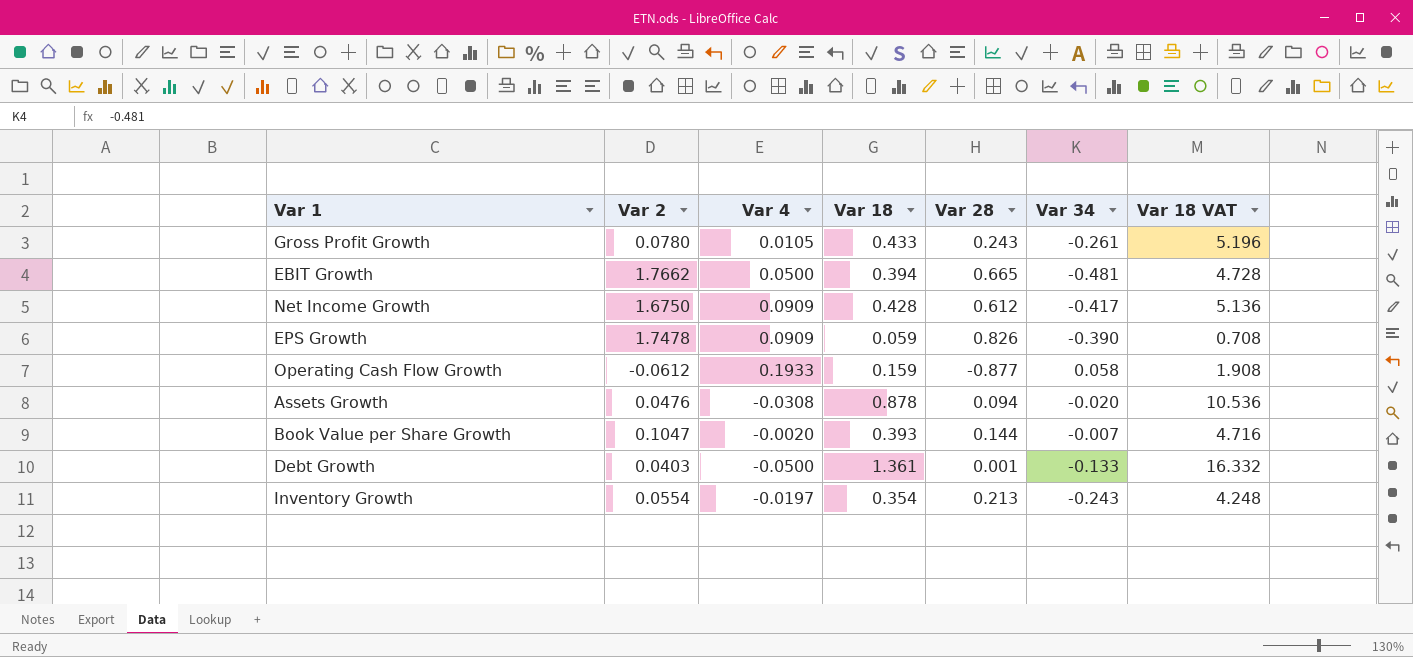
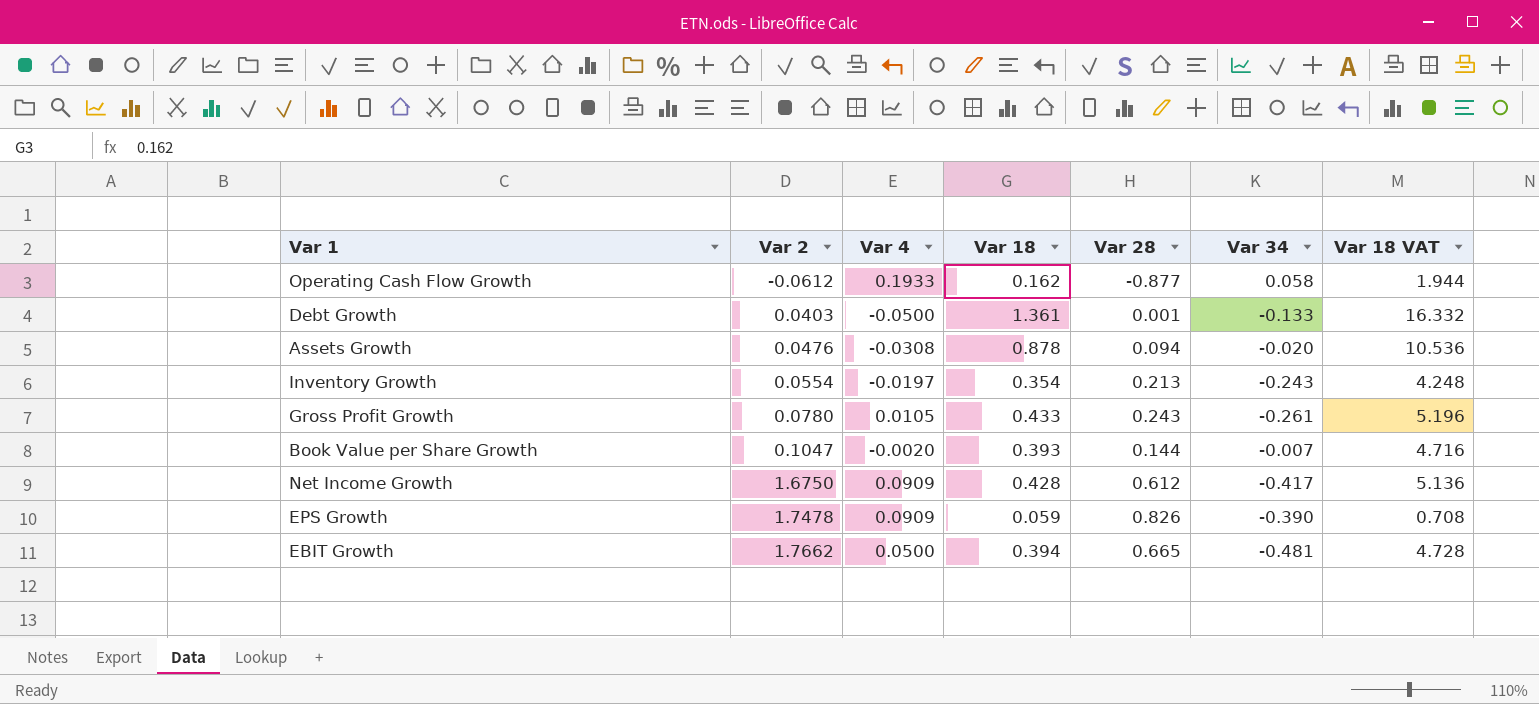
row order: none -> Var 2 ascending
Operating Cash Flow Growth | Var 18: 0.159 -> 0.162
Operating Cash Flow Growth | Var 18 VAT: 1.908 -> 1.944

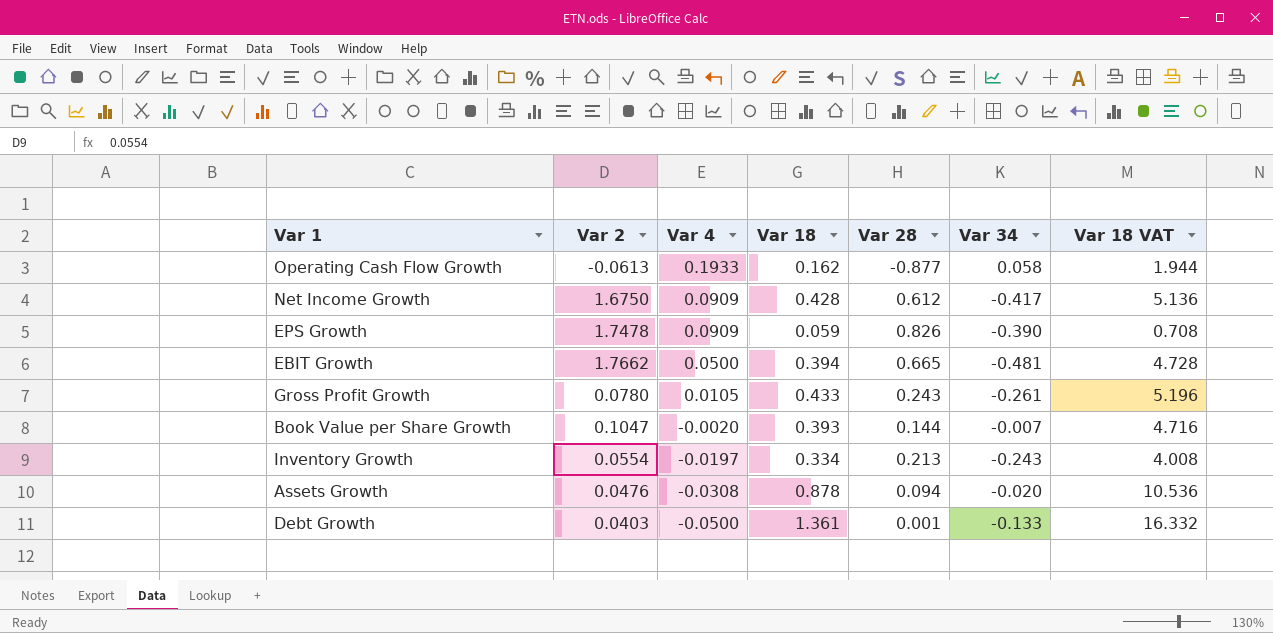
row order: Var 2 ascending -> Var 4 descending
Operating Cash Flow Growth | Var 2: -0.0612 -> -0.0613
Inventory Growth | Var 18: 0.354 -> 0.334
Inventory Growth | Var 18 VAT: 4.248 -> 4.008

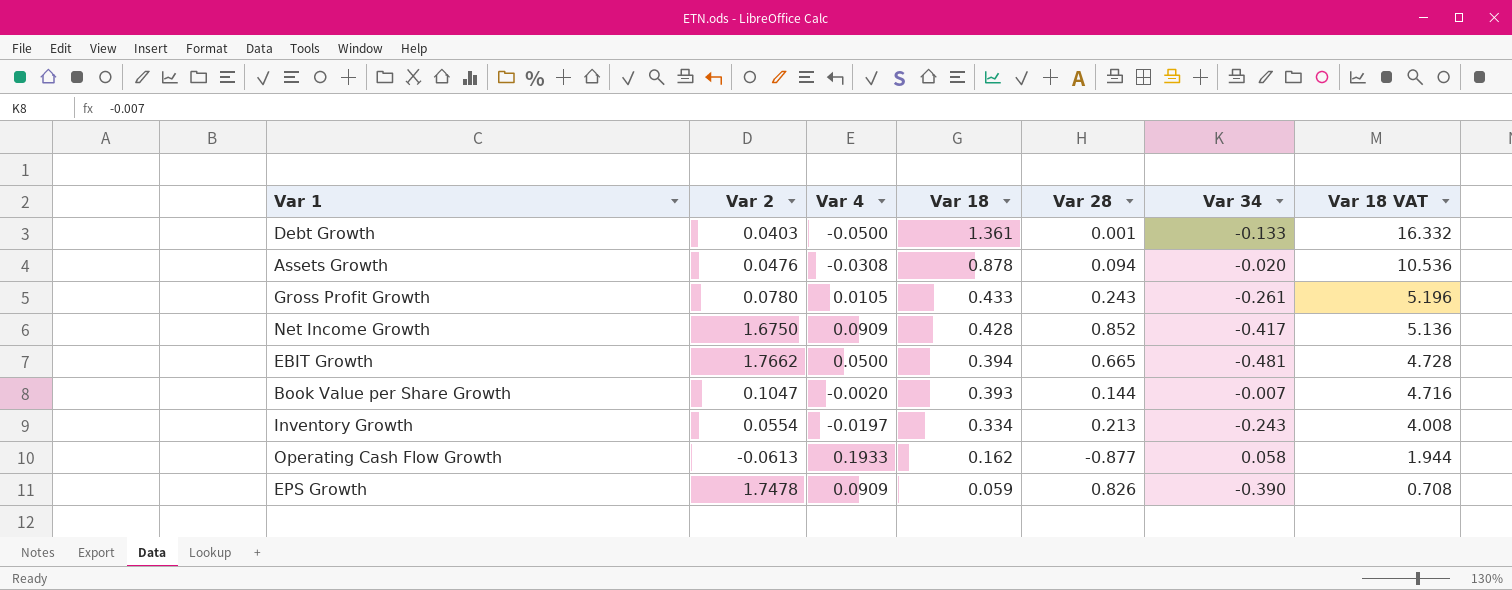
row order: Var 4 descending -> Var 18 descending
Net Income Growth | Var 28: 0.612 -> 0.852

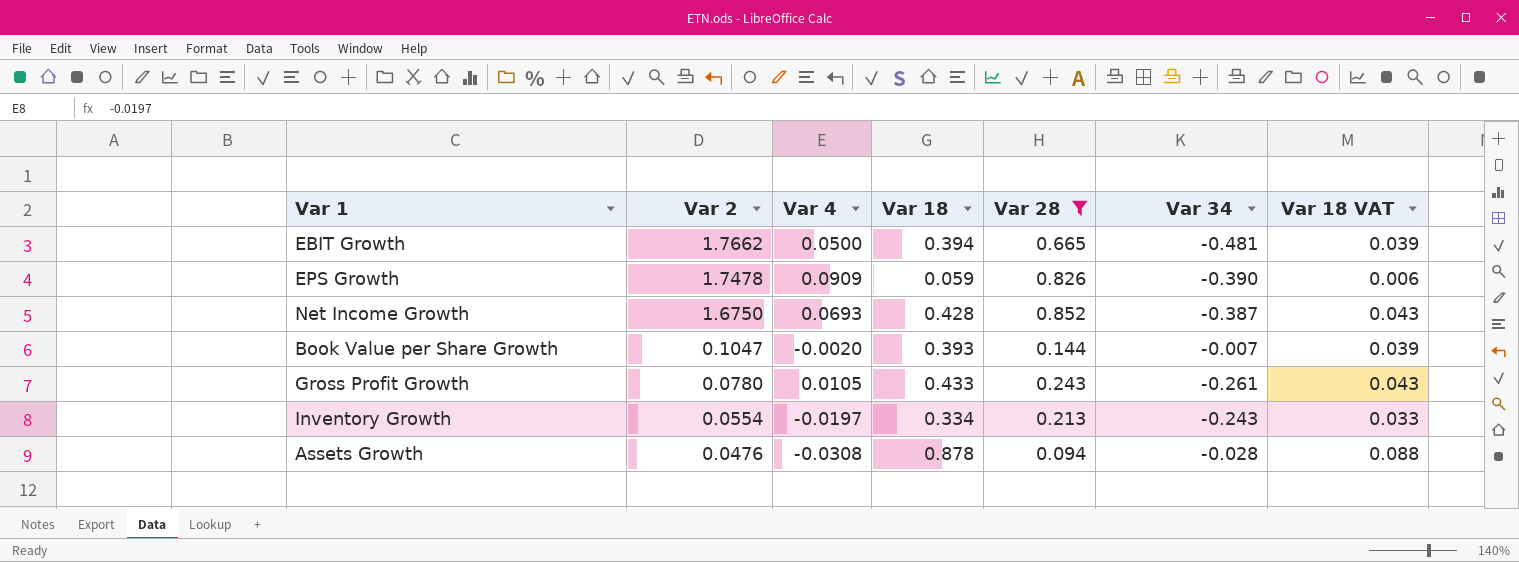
filter: none -> Var 28 >= 0.094
row order: Var 18 descending -> Var 2 descending
column Var 18 VAT | formula: [Var 18] * 12 -> [Var 18] * 0.1
Net Income Growth | Var 4: 0.0909 -> 0.0693
Net Income Growth | Var 34: -0.417 -> -0.387
Assets Growth | Var 34: -0.020 -> -0.028

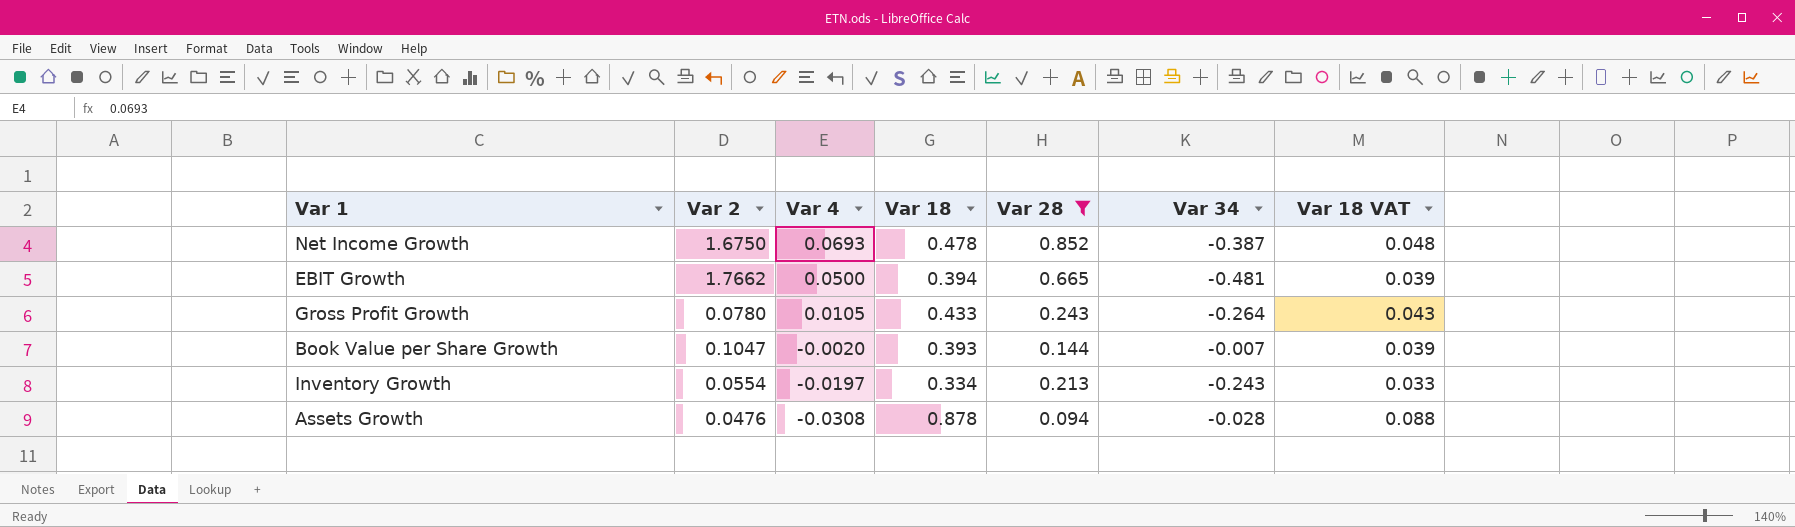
row order: Var 2 descending -> Var 4 descending
row EPS Growth: 1.7478 | 0.0909 | 0.059 | 0.826 | -0.390 | 0.006 -> none
Net Income Growth | Var 18: 0.428 -> 0.478
Net Income Growth | Var 18 VAT: 0.043 -> 0.048
Gross Profit Growth | Var 34: -0.261 -> -0.264

